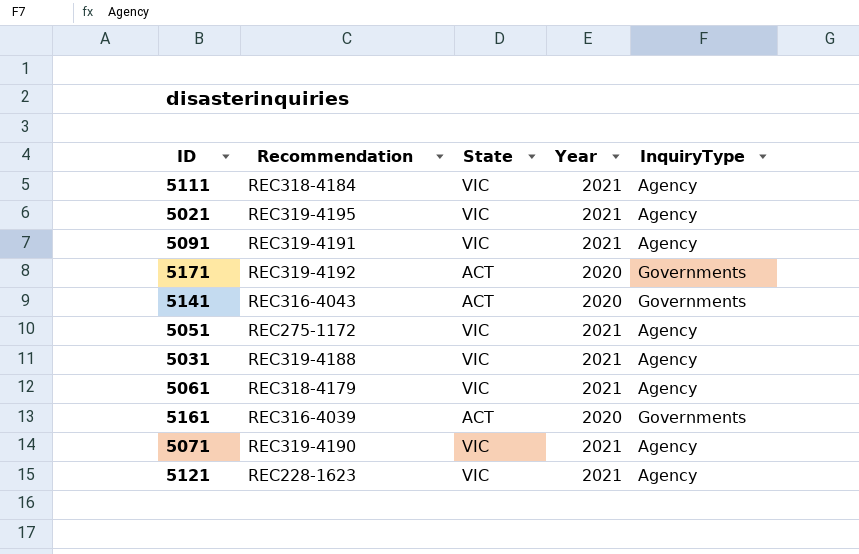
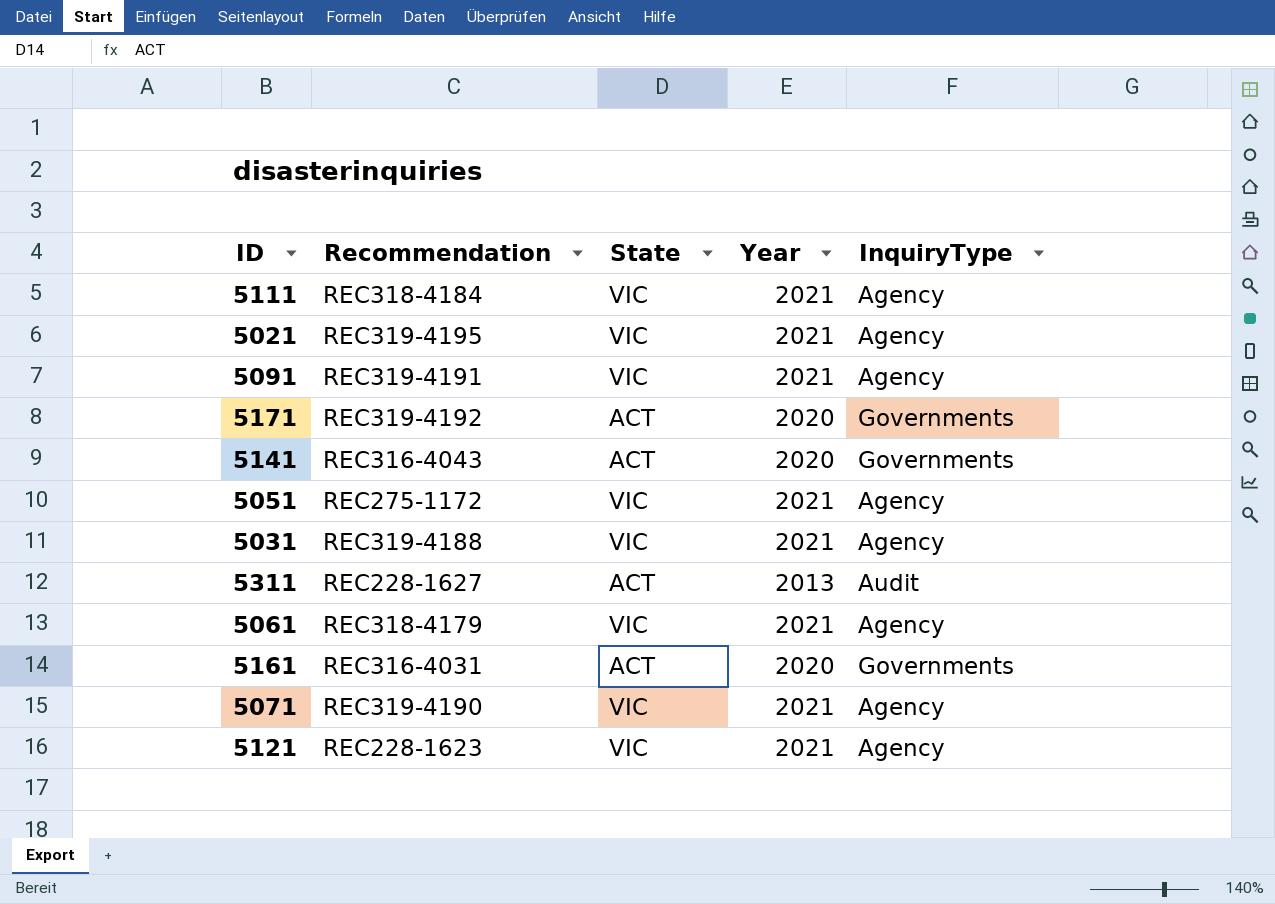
row 5311: none -> REC228-1627 | ACT | 2013 | Audit
5161 | Recommendation: REC316-4039 -> REC316-4031

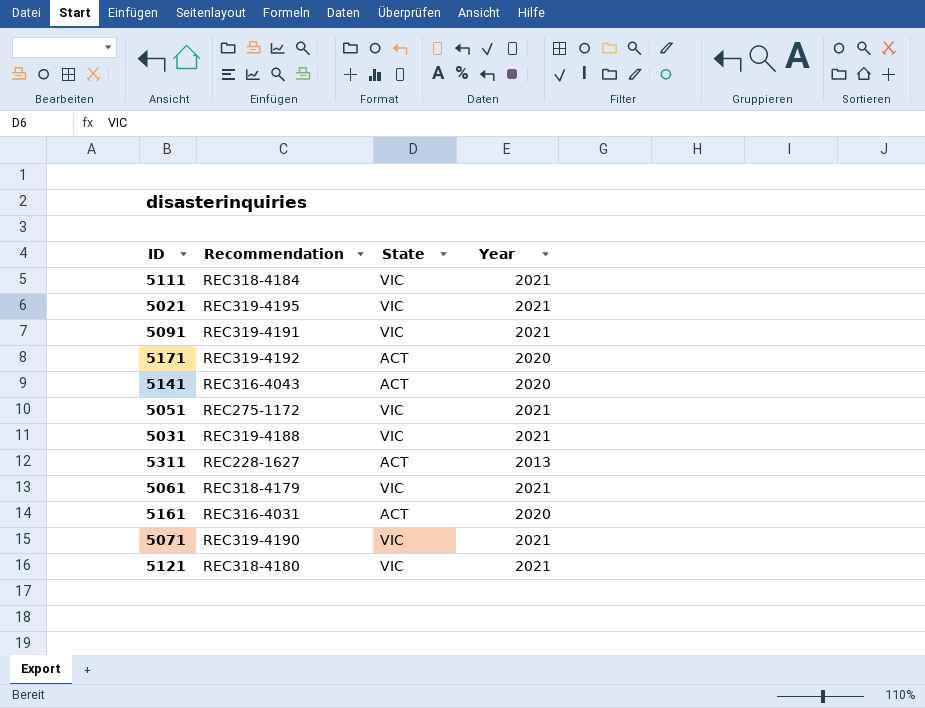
column InquiryType | position: 5 -> none
5121 | Recommendation: REC228-1623 -> REC318-4180

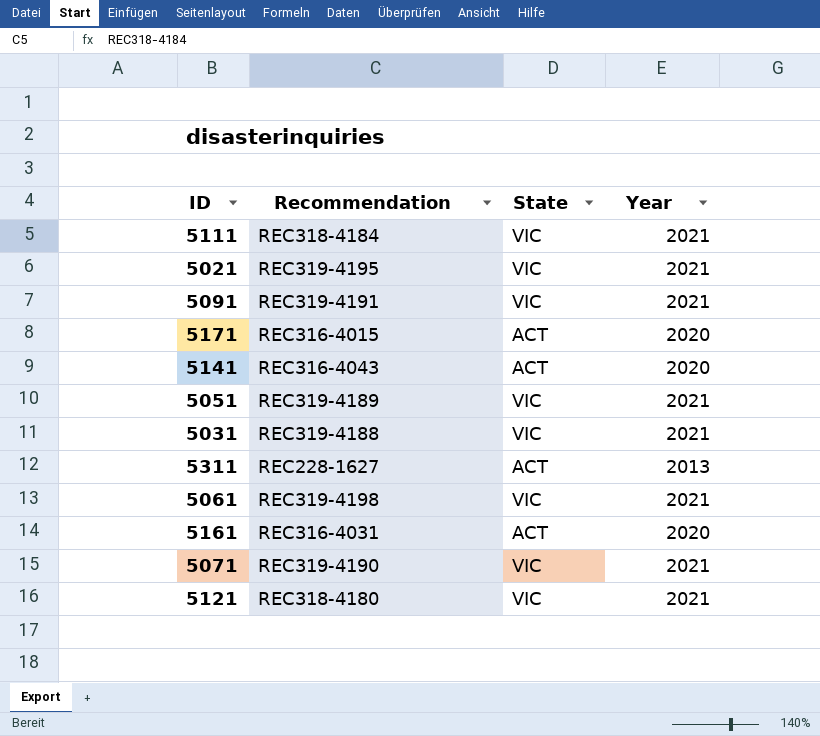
5171 | Recommendation: REC319-4192 -> REC316-4015
5051 | Recommendation: REC275-1172 -> REC319-4189
5061 | Recommendation: REC318-4179 -> REC319-4198

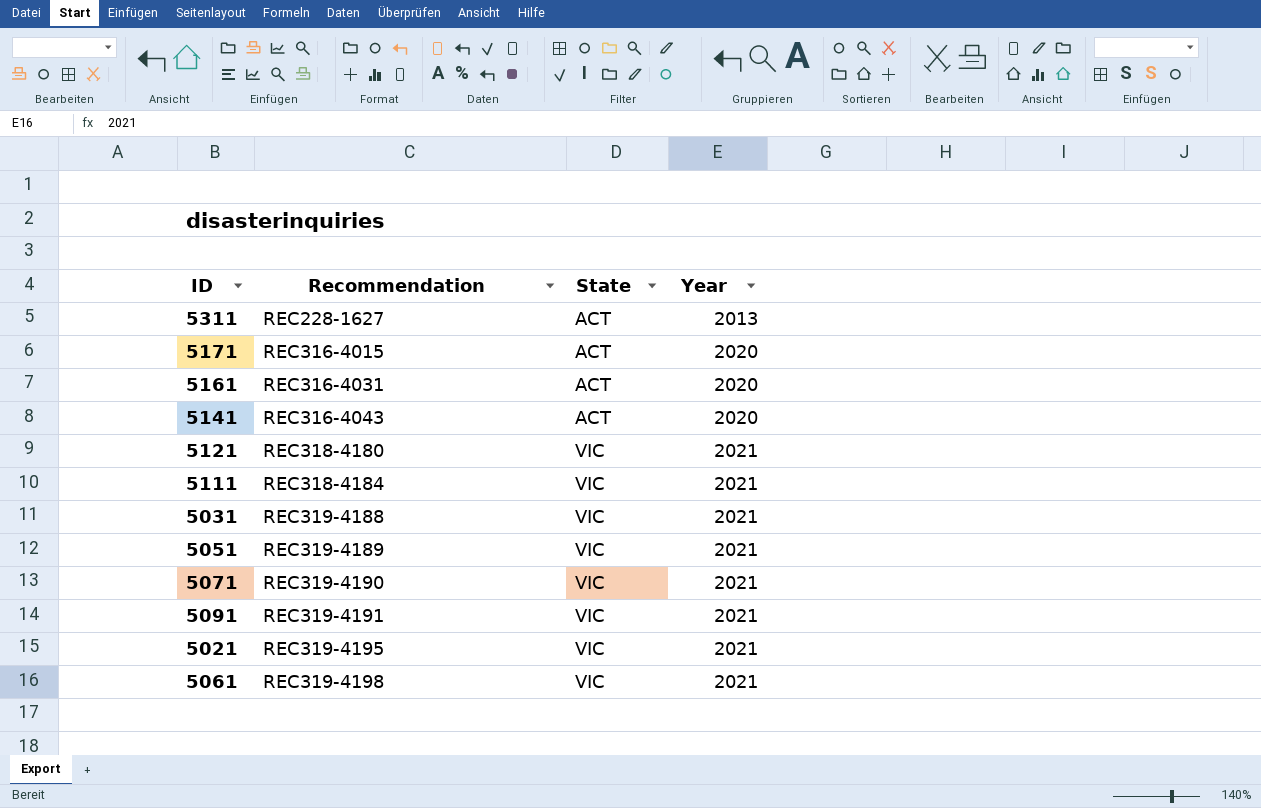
row order: none -> Recommendation ascending

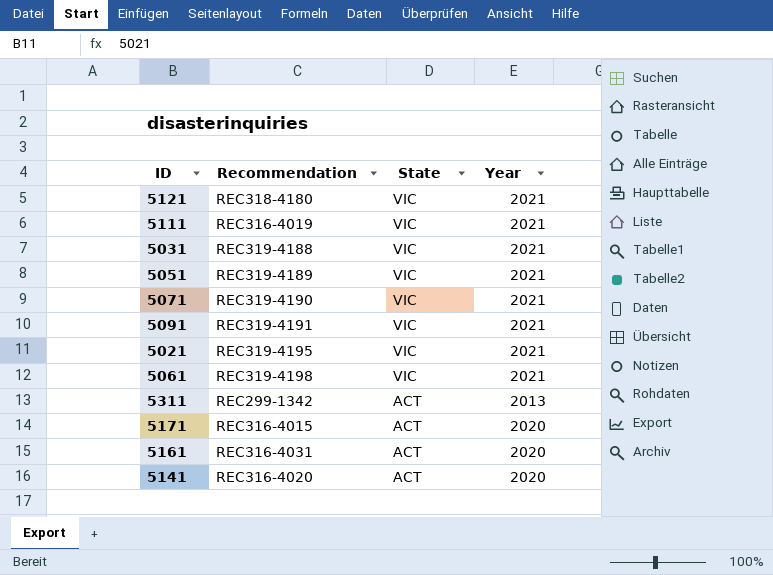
row order: Recommendation ascending -> State descending
5111 | Recommendation: REC318-4184 -> REC316-4019
5311 | Recommendation: REC228-1627 -> REC299-1342
5141 | Recommendation: REC316-4043 -> REC316-4020

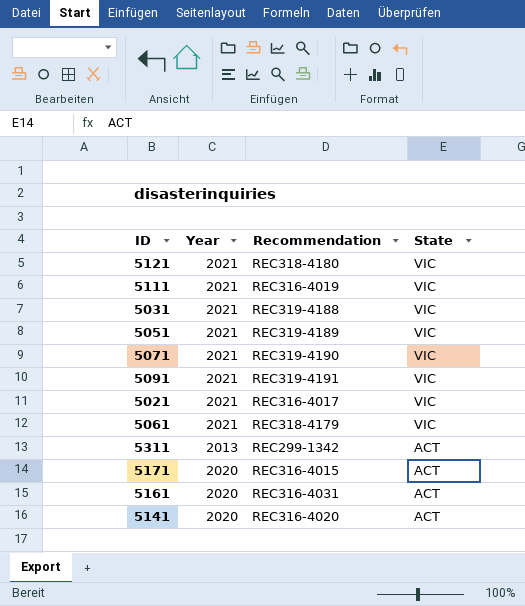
column Year | position: 4 -> 2
5021 | Recommendation: REC319-4195 -> REC316-4017
5061 | Recommendation: REC319-4198 -> REC318-4179

